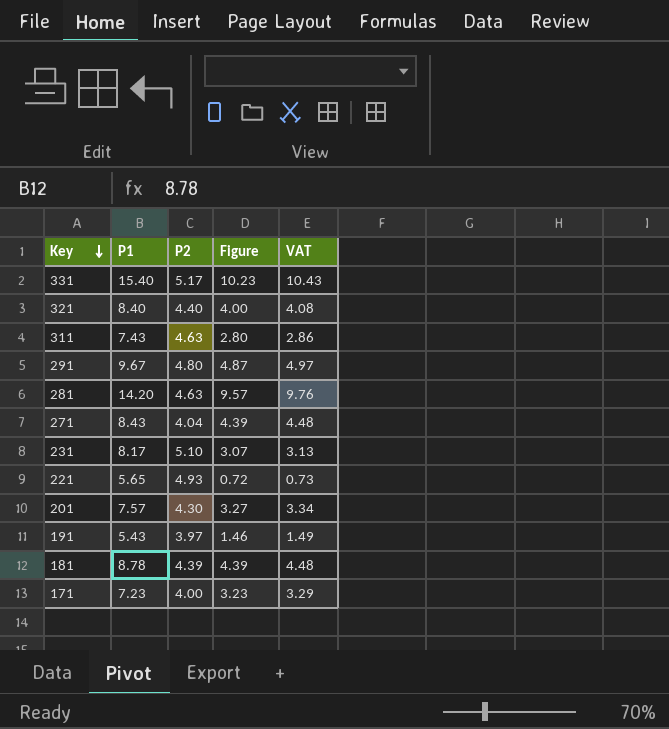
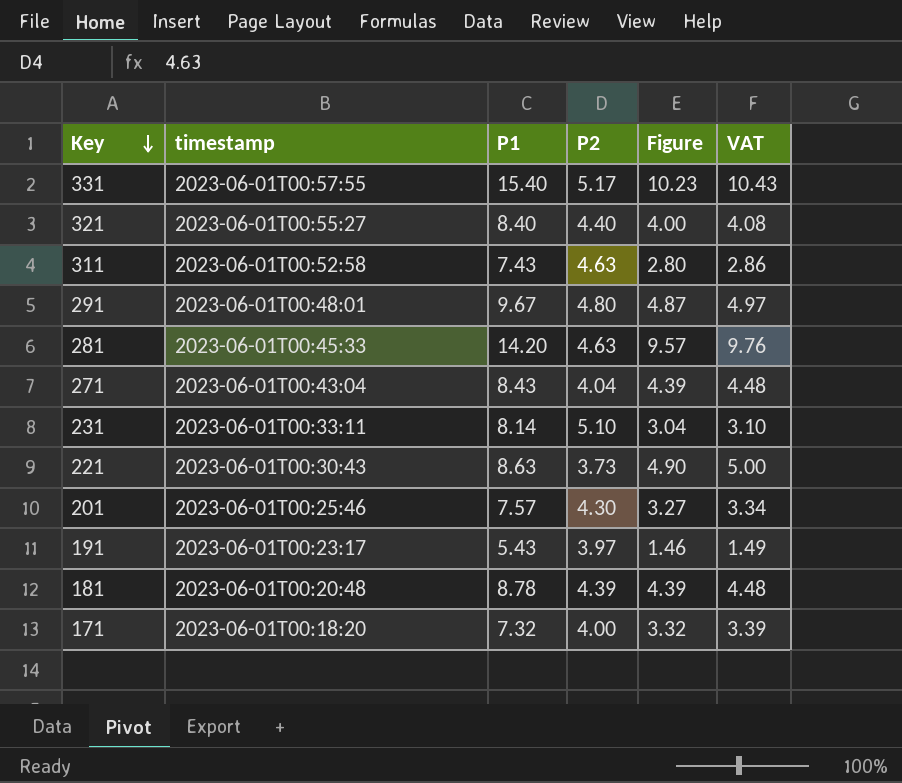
column timestamp | position: none -> 2
231 | P1: 8.17 -> 8.14
231 | Figure: 3.07 -> 3.04
231 | VAT: 3.13 -> 3.10
221 | P1: 5.65 -> 8.63
221 | P2: 4.93 -> 3.73
221 | Figure: 0.72 -> 4.90
221 | VAT: 0.73 -> 5.00
171 | P1: 7.23 -> 7.32
171 | Figure: 3.23 -> 3.32
171 | VAT: 3.29 -> 3.39

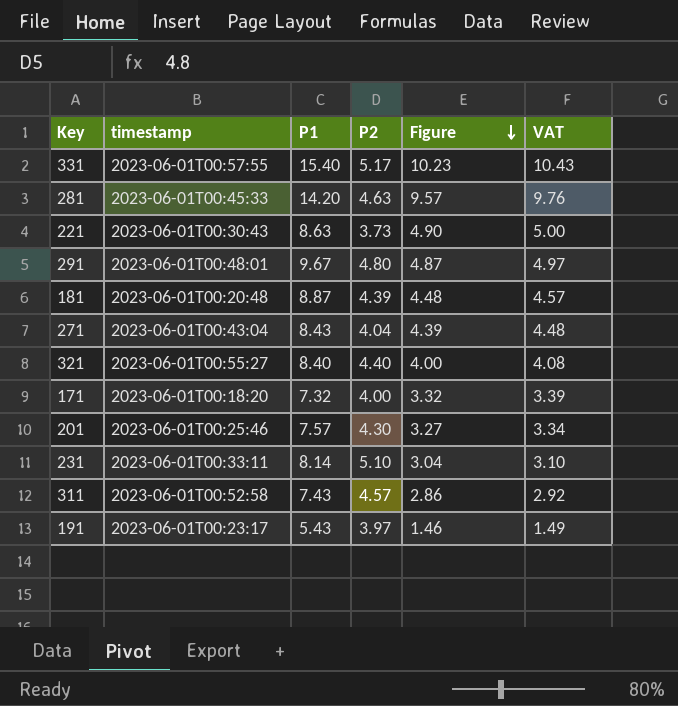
row order: Key descending -> Figure descending
181 | P1: 8.78 -> 8.87
181 | Figure: 4.39 -> 4.48
181 | VAT: 4.48 -> 4.57
311 | P2: 4.63 -> 4.57
311 | Figure: 2.80 -> 2.86
311 | VAT: 2.86 -> 2.92

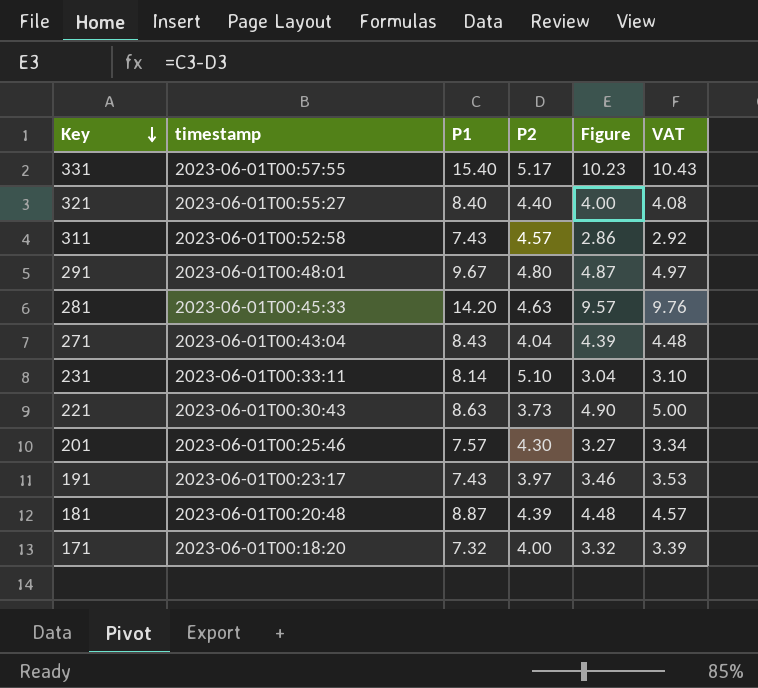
row order: Figure descending -> Key descending
191 | P1: 5.43 -> 7.43
191 | Figure: 1.46 -> 3.46
191 | VAT: 1.49 -> 3.53

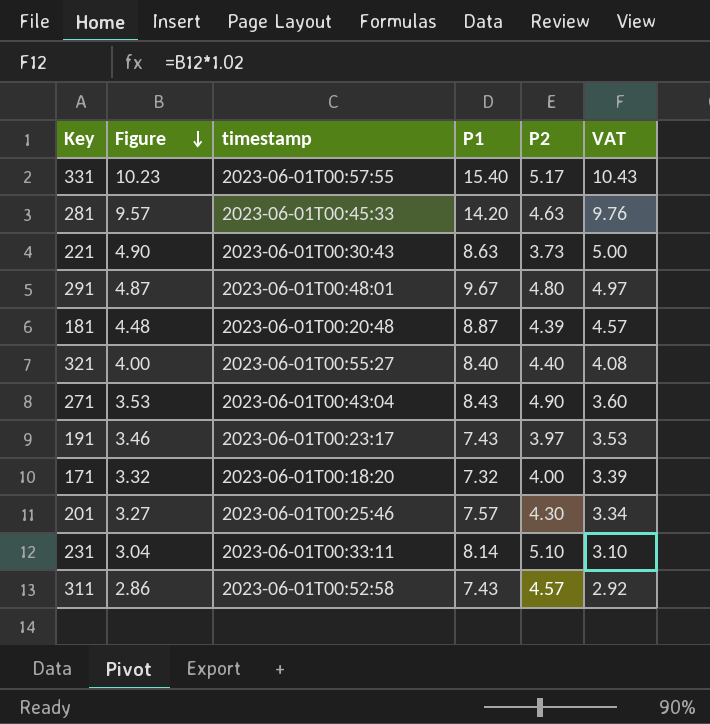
row order: Key descending -> Figure descending
column Figure | position: 5 -> 2
271 | Figure: 4.39 -> 3.53
271 | P2: 4.04 -> 4.90
271 | VAT: 4.48 -> 3.60

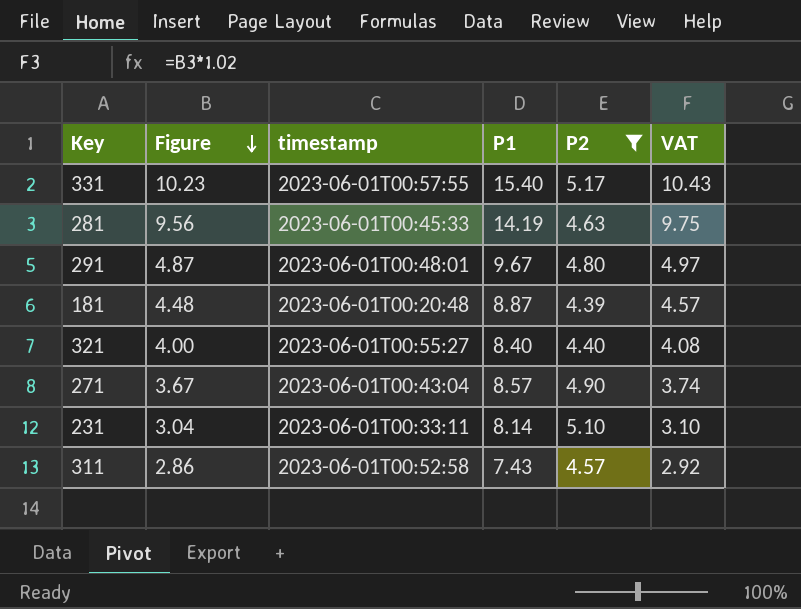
filter: none -> P2 >= 4.39
281 | Figure: 9.57 -> 9.56
281 | P1: 14.20 -> 14.19
281 | VAT: 9.76 -> 9.75
271 | Figure: 3.53 -> 3.67
271 | P1: 8.43 -> 8.57
271 | VAT: 3.60 -> 3.74

